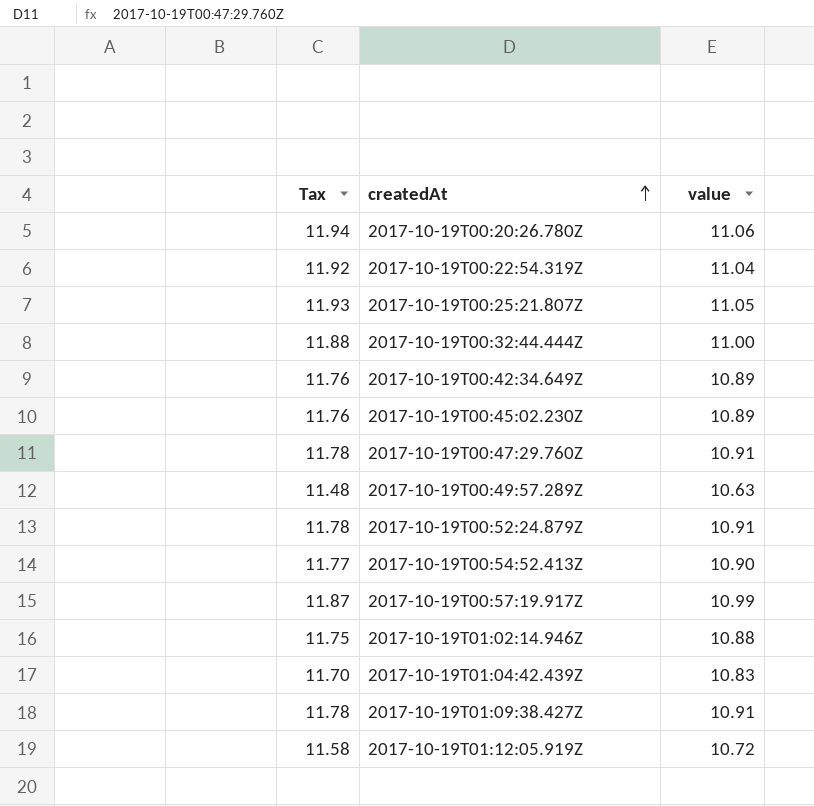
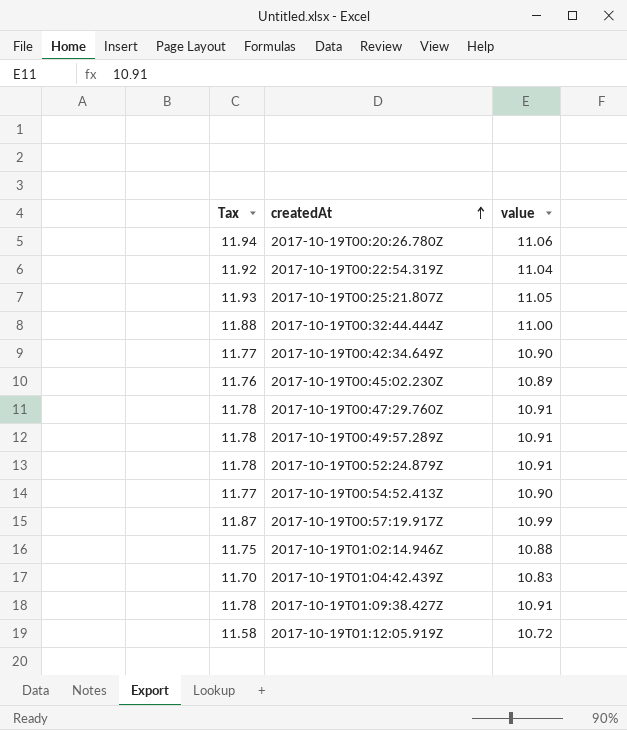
2017-10-19T00:42:34.649Z | Tax: 11.76 -> 11.77
2017-10-19T00:42:34.649Z | value: 10.89 -> 10.90
2017-10-19T00:49:57.289Z | Tax: 11.48 -> 11.78
2017-10-19T00:49:57.289Z | value: 10.63 -> 10.91

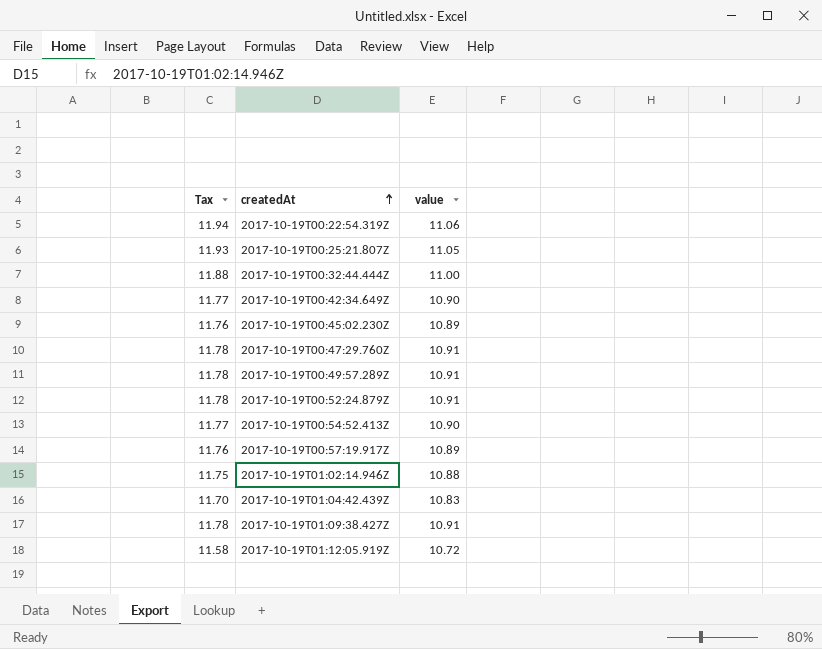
row 2017-10-19T00:20:26.780Z: 11.94 | 11.06 -> none
2017-10-19T00:22:54.319Z | Tax: 11.92 -> 11.94
2017-10-19T00:22:54.319Z | value: 11.04 -> 11.06
2017-10-19T00:57:19.917Z | Tax: 11.87 -> 11.76
2017-10-19T00:57:19.917Z | value: 10.99 -> 10.89

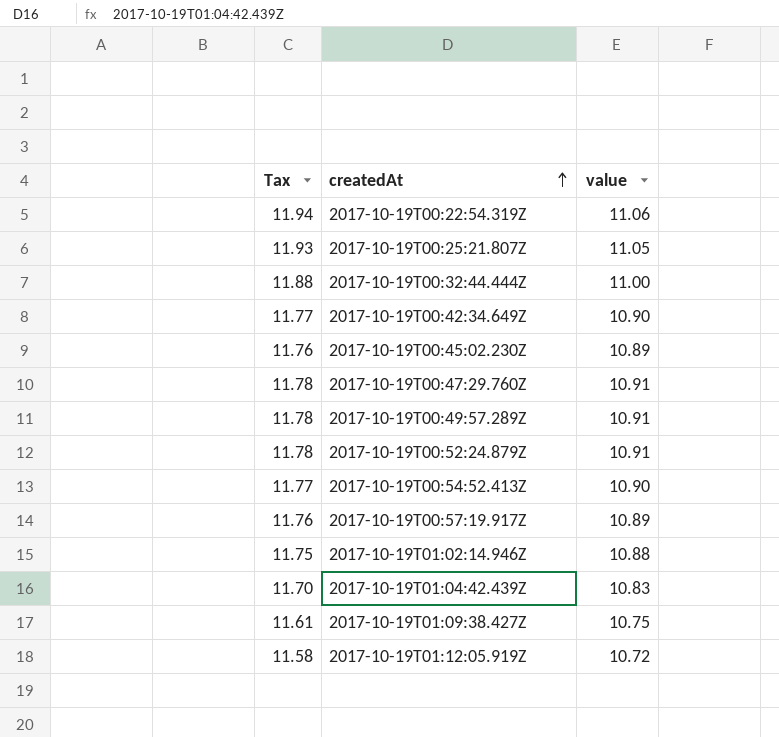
2017-10-19T01:09:38.427Z | Tax: 11.78 -> 11.61
2017-10-19T01:09:38.427Z | value: 10.91 -> 10.75

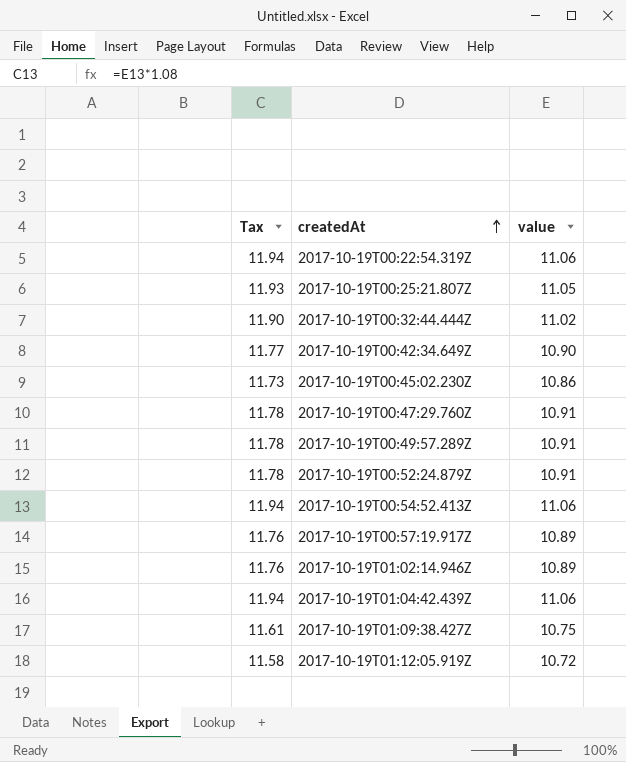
2017-10-19T00:32:44.444Z | Tax: 11.88 -> 11.90
2017-10-19T00:32:44.444Z | value: 11.00 -> 11.02
2017-10-19T00:45:02.230Z | Tax: 11.76 -> 11.73
2017-10-19T00:45:02.230Z | value: 10.89 -> 10.86
2017-10-19T00:54:52.413Z | Tax: 11.77 -> 11.94
2017-10-19T00:54:52.413Z | value: 10.90 -> 11.06
2017-10-19T01:02:14.946Z | Tax: 11.75 -> 11.76
2017-10-19T01:02:14.946Z | value: 10.88 -> 10.89
2017-10-19T01:04:42.439Z | Tax: 11.70 -> 11.94
2017-10-19T01:04:42.439Z | value: 10.83 -> 11.06

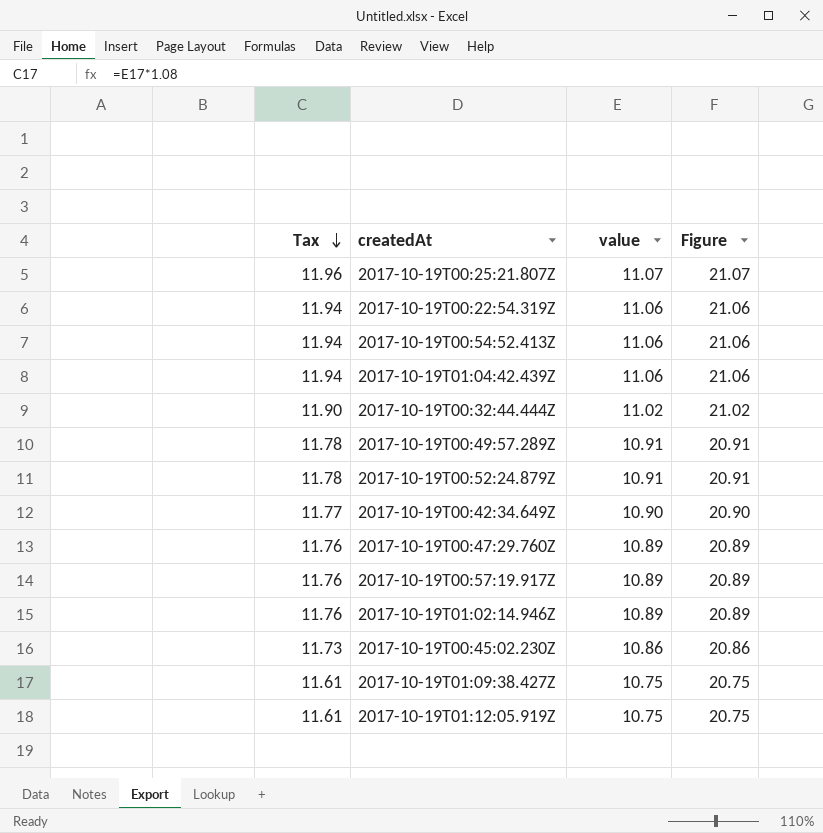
row order: createdAt ascending -> Tax descending
column Figure | formula: none -> [value] + 10
2017-10-19T00:25:21.807Z | Tax: 11.93 -> 11.96
2017-10-19T00:25:21.807Z | value: 11.05 -> 11.07
2017-10-19T00:47:29.760Z | Tax: 11.78 -> 11.76
2017-10-19T00:47:29.760Z | value: 10.91 -> 10.89
2017-10-19T01:12:05.919Z | Tax: 11.58 -> 11.61
2017-10-19T01:12:05.919Z | value: 10.72 -> 10.75

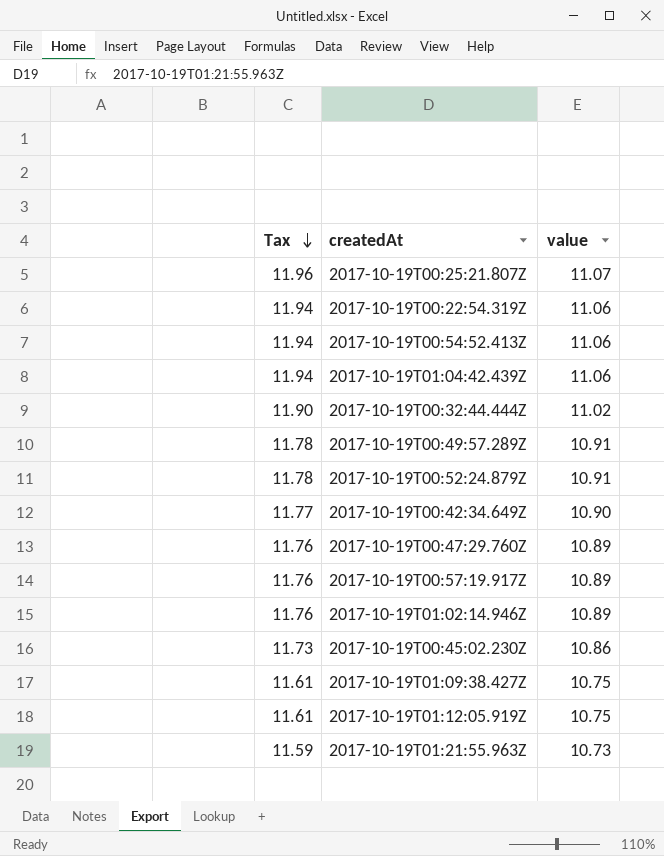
column Figure | formula: [value] + 10 -> none
row 2017-10-19T01:21:55.963Z: none -> 11.59 | 10.73

